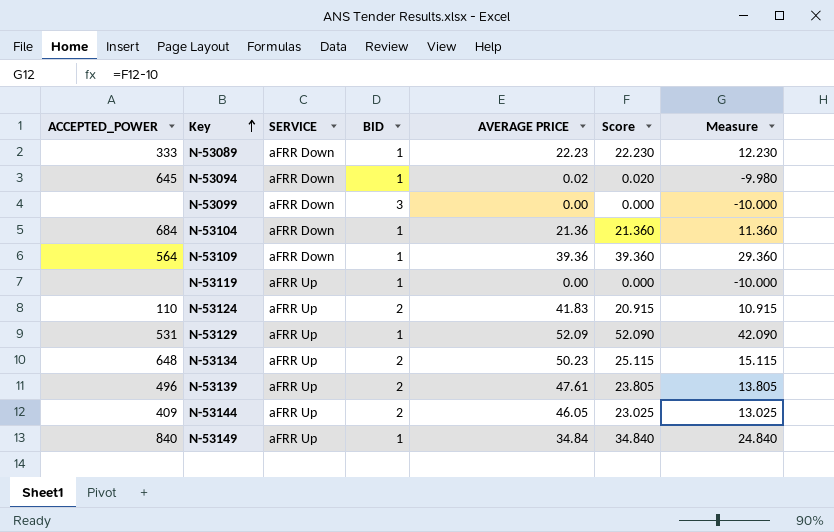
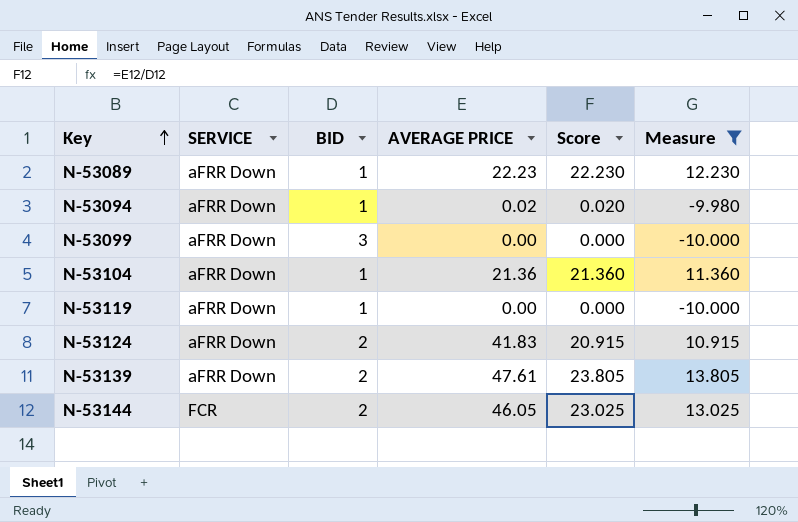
filter: none -> Measure <= 13.805
column ACCEPTED_POWER | position: 1 -> none
N-53119 | SERVICE: aFRR Up -> aFRR Down
N-53124 | SERVICE: aFRR Up -> aFRR Down
N-53139 | SERVICE: aFRR Up -> aFRR Down
N-53144 | SERVICE: aFRR Up -> FCR

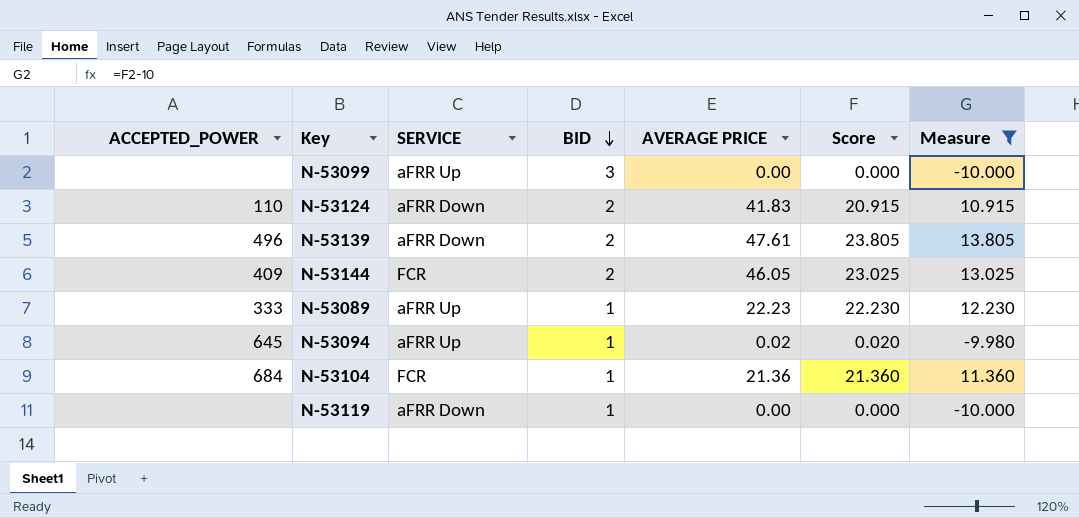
row order: Key ascending -> BID descending
column ACCEPTED_POWER | position: none -> 1
N-53099 | SERVICE: aFRR Down -> aFRR Up
N-53089 | SERVICE: aFRR Down -> aFRR Up
N-53094 | SERVICE: aFRR Down -> aFRR Up
N-53104 | SERVICE: aFRR Down -> FCR

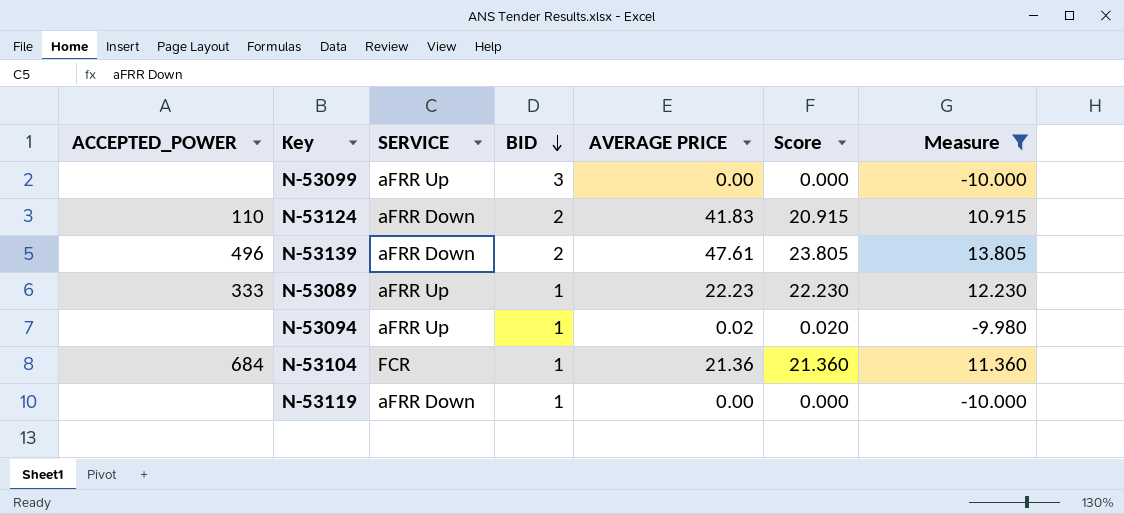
row N-53144: 409 | FCR | 2 | 46.05 | 23.025 | 13.025 -> none
N-53094 | ACCEPTED_POWER: 645 -> none

